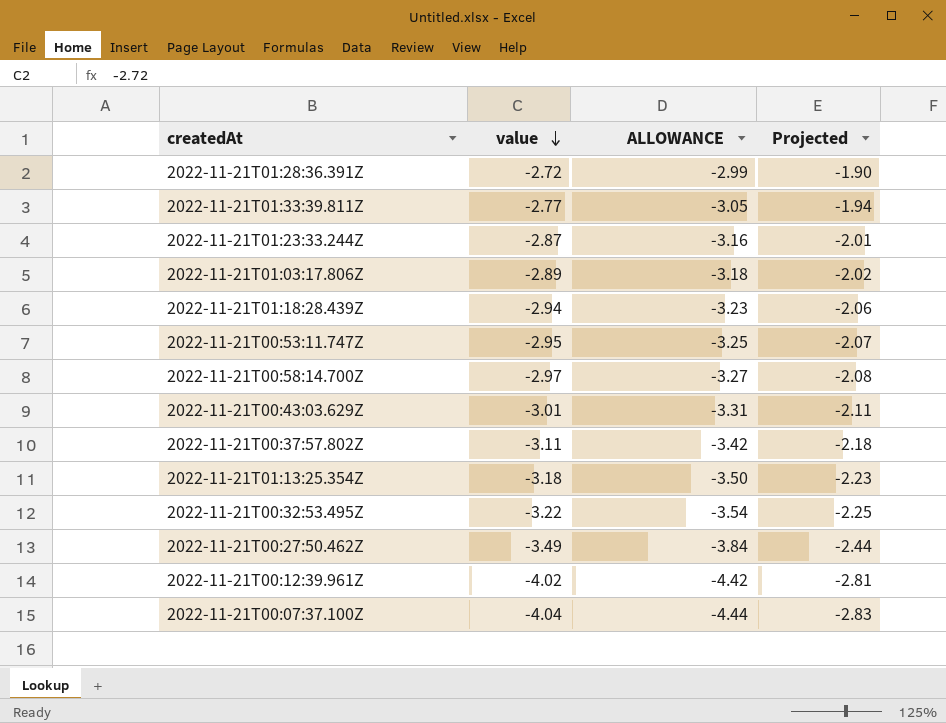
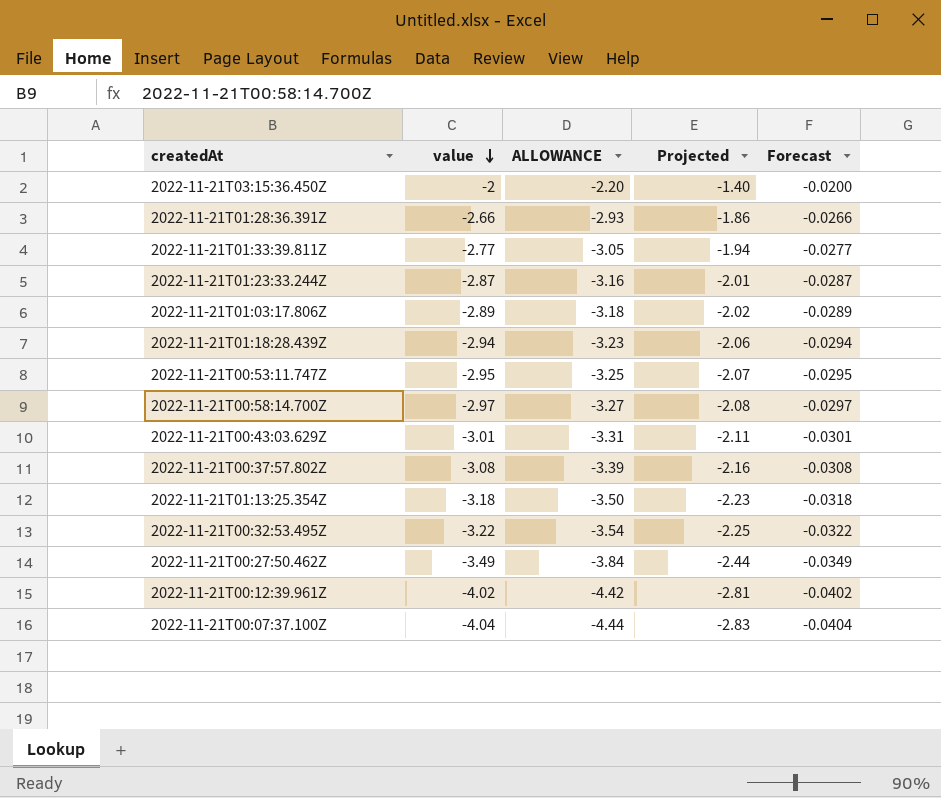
column Forecast | formula: none -> [value] * 0.01
row 2022-11-21T03:15:36.450Z: none -> -2 | -2.20 | -1.40 | -0.0200
2022-11-21T01:28:36.391Z | value: -2.72 -> -2.66
2022-11-21T01:28:36.391Z | ALLOWANCE: -2.99 -> -2.93
2022-11-21T01:28:36.391Z | Projected: -1.90 -> -1.86
2022-11-21T00:37:57.802Z | value: -3.11 -> -3.08
2022-11-21T00:37:57.802Z | ALLOWANCE: -3.42 -> -3.39
2022-11-21T00:37:57.802Z | Projected: -2.18 -> -2.16

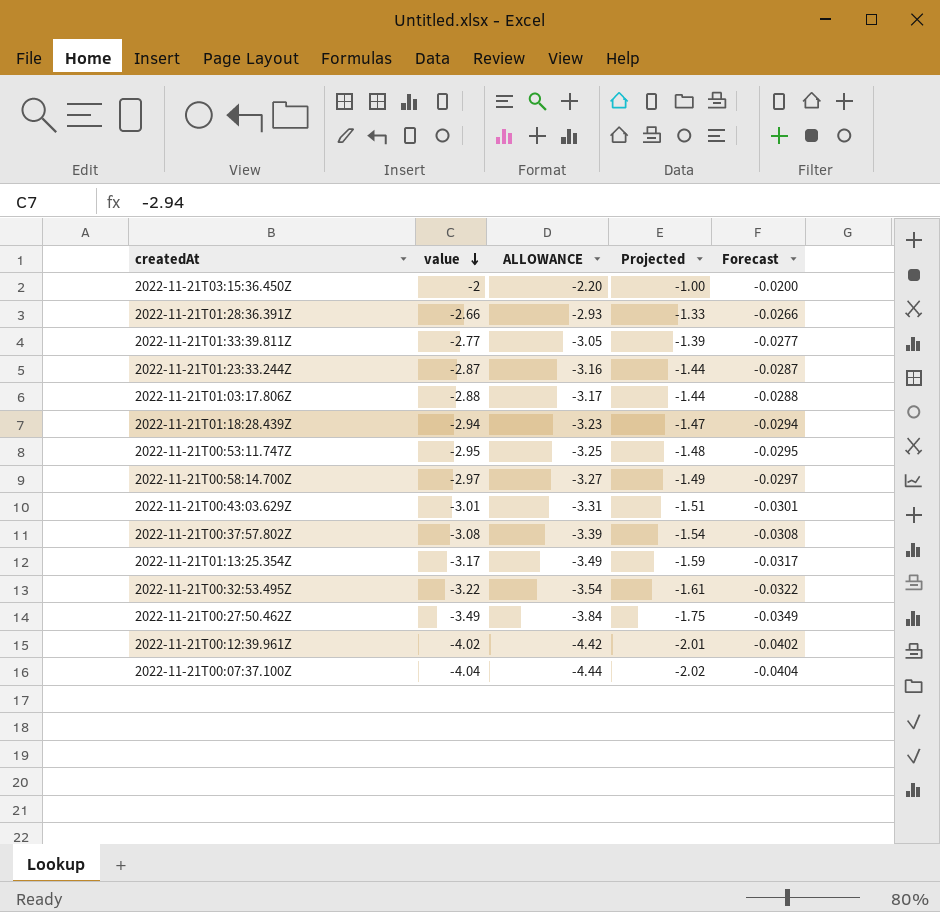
column Projected | formula: [value] * 0.7 -> [value] * 0.5
2022-11-21T01:03:17.806Z | value: -2.89 -> -2.88
2022-11-21T01:03:17.806Z | ALLOWANCE: -3.18 -> -3.17
2022-11-21T01:03:17.806Z | Forecast: -0.0289 -> -0.0288
2022-11-21T01:13:25.354Z | value: -3.18 -> -3.17
2022-11-21T01:13:25.354Z | ALLOWANCE: -3.50 -> -3.49
2022-11-21T01:13:25.354Z | Forecast: -0.0318 -> -0.0317

